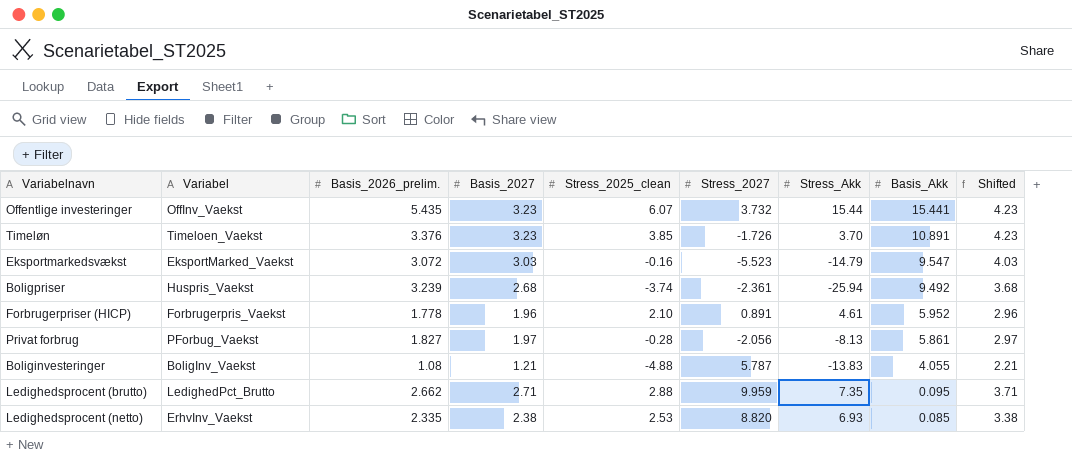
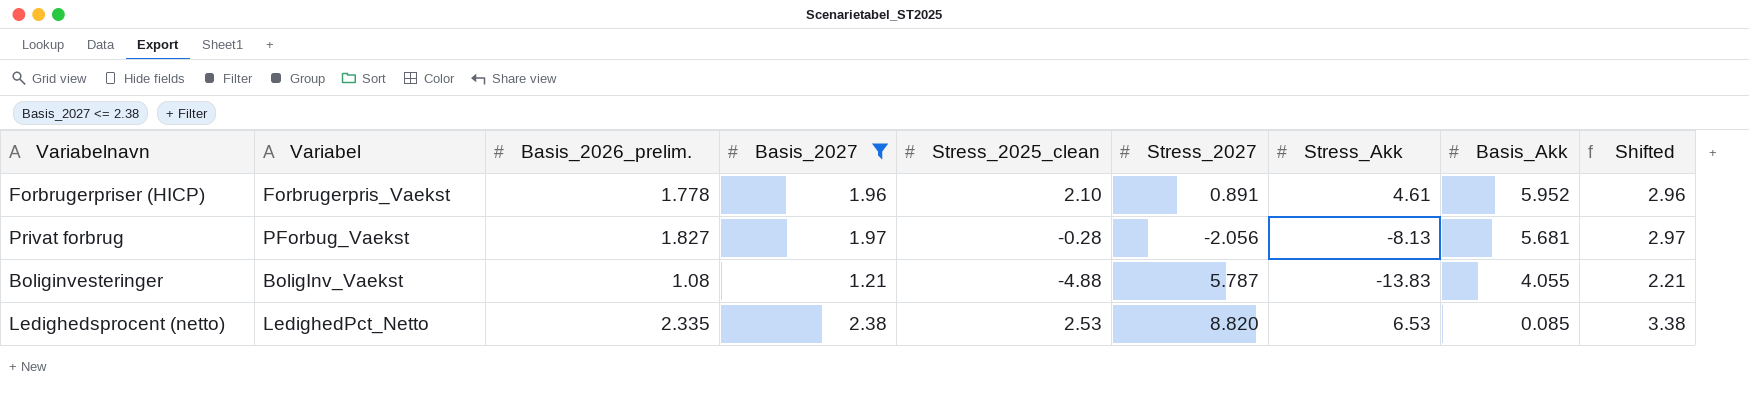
filter: none -> Basis_2027 <= 2.38
Privat forbrug | Basis_Akk: 5.861 -> 5.681
Ledighedsprocent (netto) | Variabel: ErhvInv_Vaekst -> LedighedPct_Netto
Ledighedsprocent (netto) | Stress_Akk: 6.93 -> 6.53

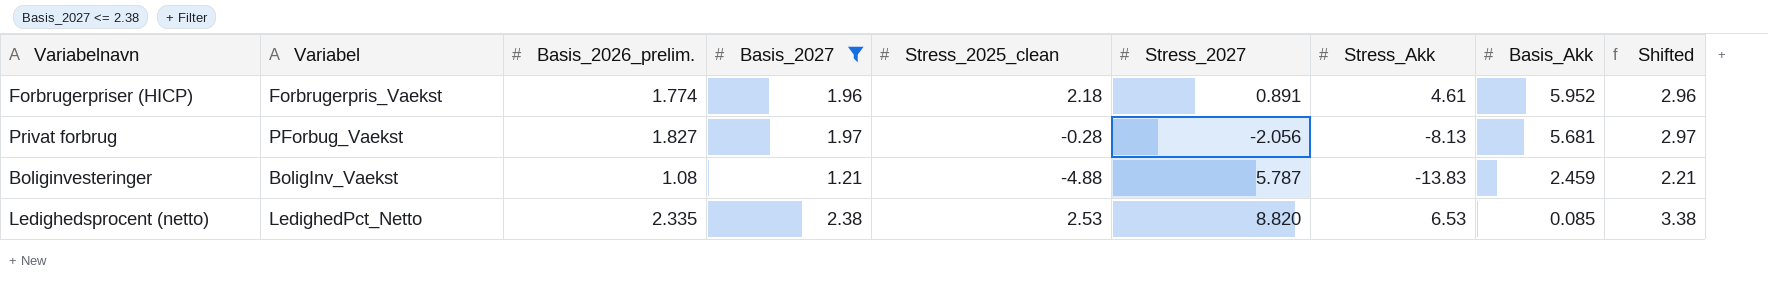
Forbrugerpriser (HICP) | Basis_2026_prelim.: 1.778 -> 1.774
Forbrugerpriser (HICP) | Stress_2025_clean: 2.10 -> 2.18
Boliginvesteringer | Basis_Akk: 4.055 -> 2.459

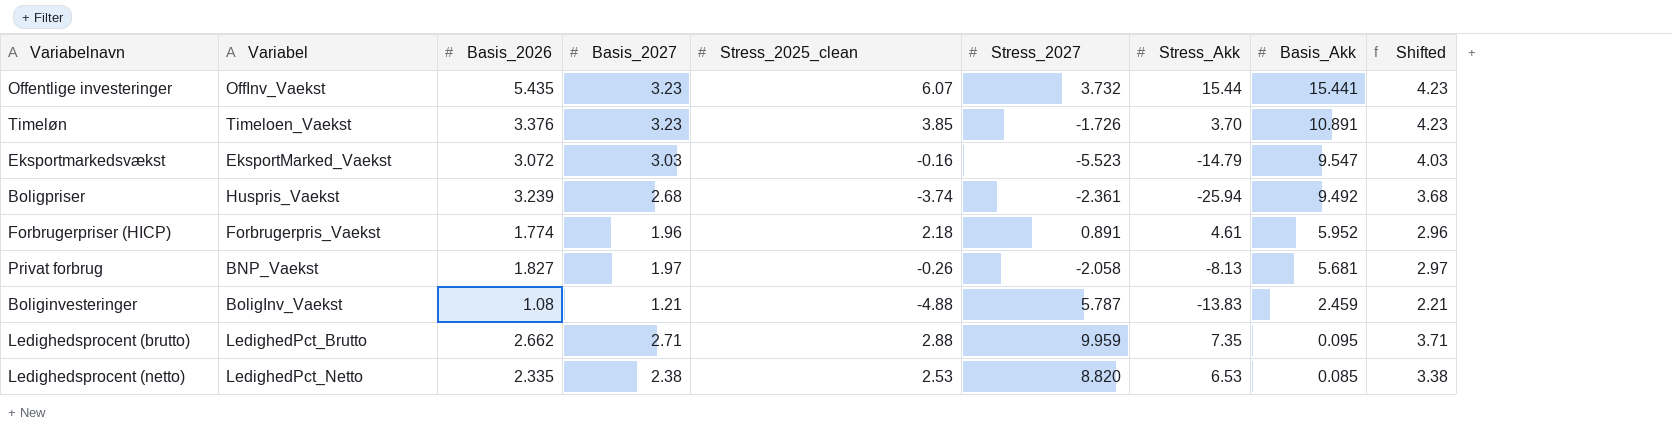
filter: Basis_2027 <= 2.38 -> none
column name: Basis_2026_prelim. -> Basis_2026
Privat forbrug | Variabel: PForbug_Vaekst -> BNP_Vaekst
Privat forbrug | Stress_2025_clean: -0.28 -> -0.26
Privat forbrug | Stress_2027: -2.056 -> -2.058

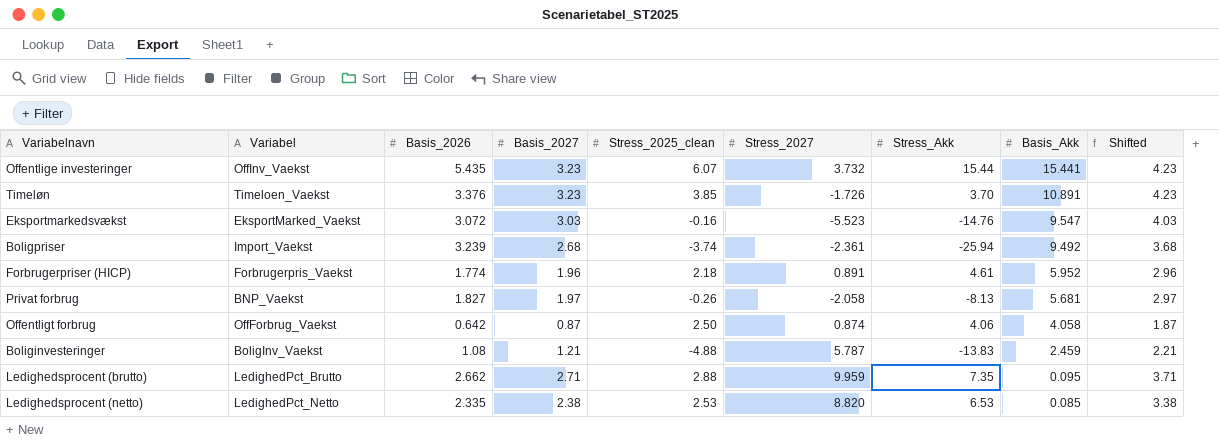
Eksportmarkedsvækst | Stress_Akk: -14.79 -> -14.76
Boligpriser | Variabel: Huspris_Vaekst -> Import_Vaekst
row Offentligt forbrug: none -> OffForbrug_Vaekst | 0.642 | 0.87 | 2.50 | 0.874 | 4.06 | 4.058 | 1.87

